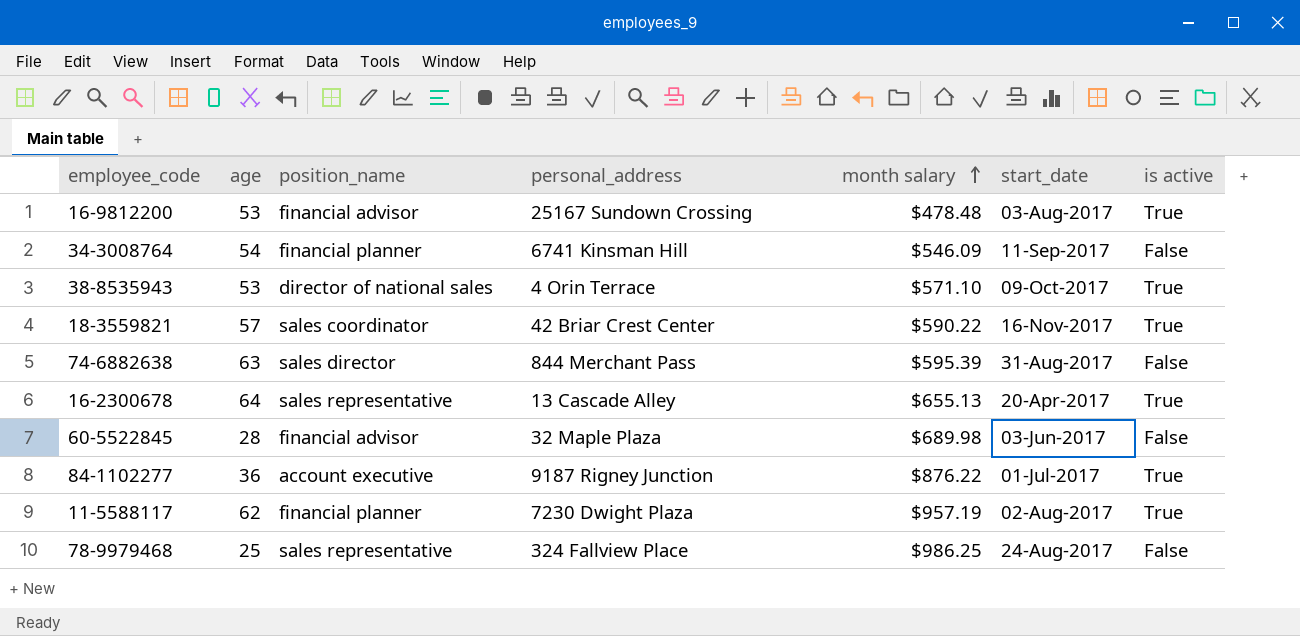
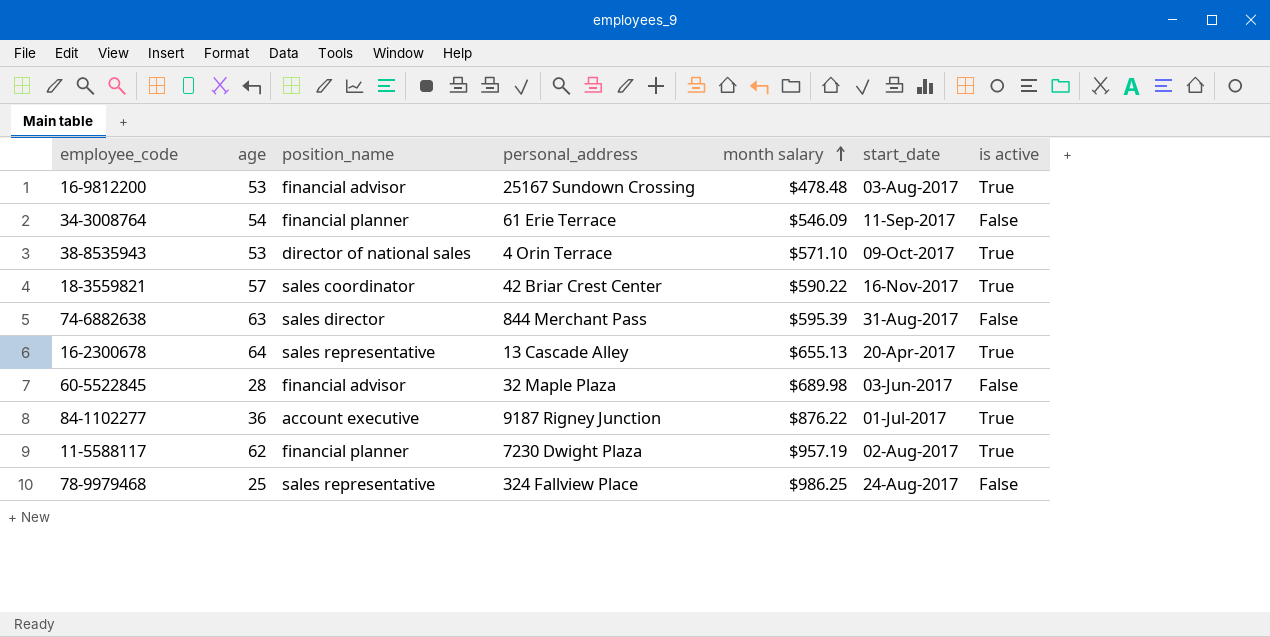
34-3008764 | personal_address: 6741 Kinsman Hill -> 61 Erie Terrace

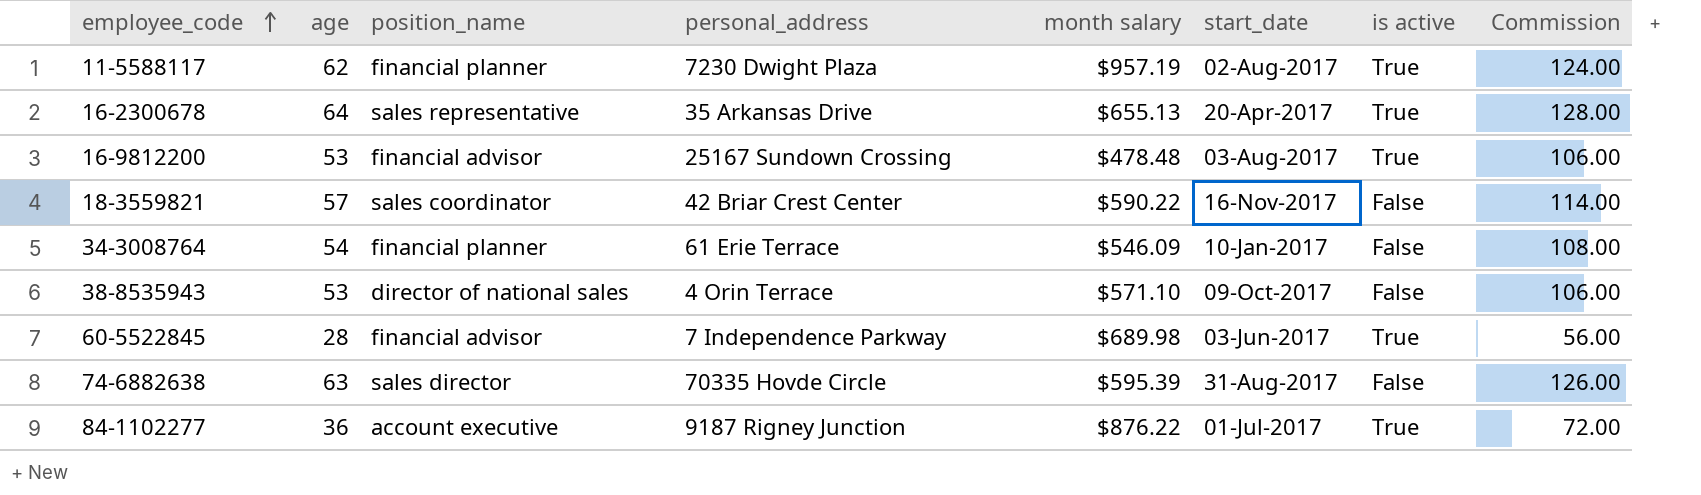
row order: month salary ascending -> employee_code ascending
column Commission | formula: none -> [age] * 2
row 78-9979468: 25 | sales representative | 324 Fallview Place | $986.25 | 24-Aug-2017 | False -> none
16-2300678 | personal_address: 13 Cascade Alley -> 35 Arkansas Drive
18-3559821 | is active: True -> False
34-3008764 | start_date: 11-Sep-2017 -> 10-Jan-2017
38-8535943 | is active: True -> False
60-5522845 | personal_address: 32 Maple Plaza -> 7 Independence Parkway
60-5522845 | is active: False -> True
74-6882638 | personal_address: 844 Merchant Pass -> 70335 Hovde Circle

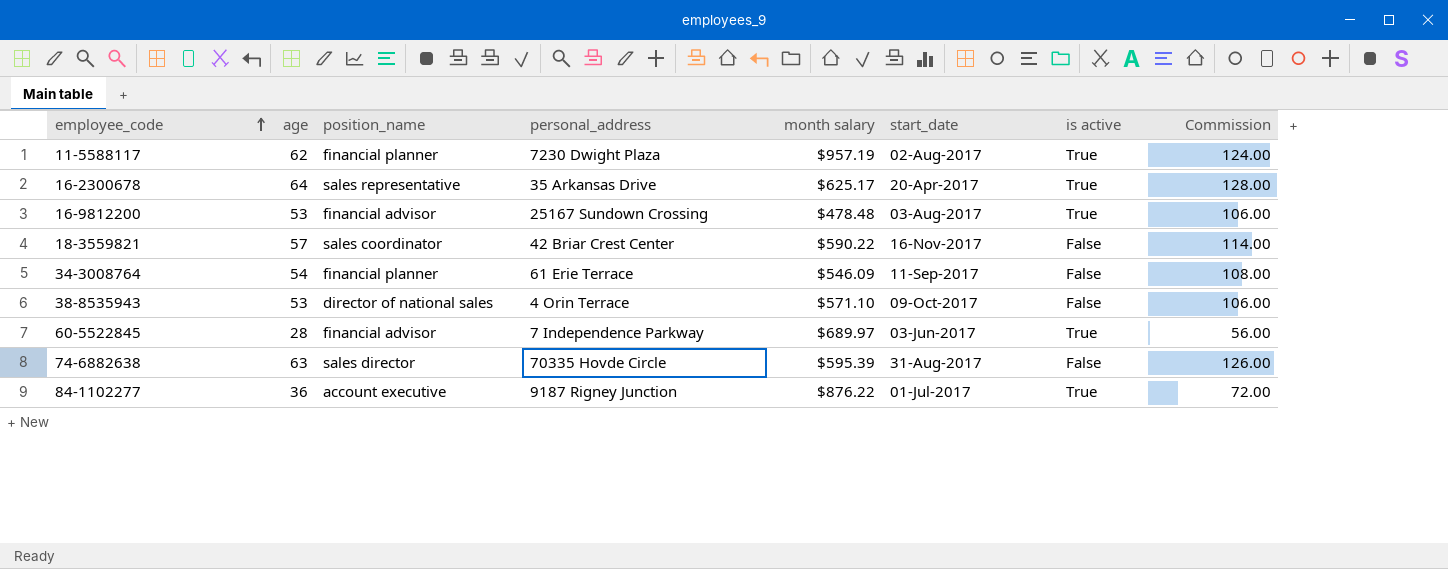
16-2300678 | month salary: $655.13 -> $625.17
34-3008764 | start_date: 10-Jan-2017 -> 11-Sep-2017
60-5522845 | month salary: $689.98 -> $689.97

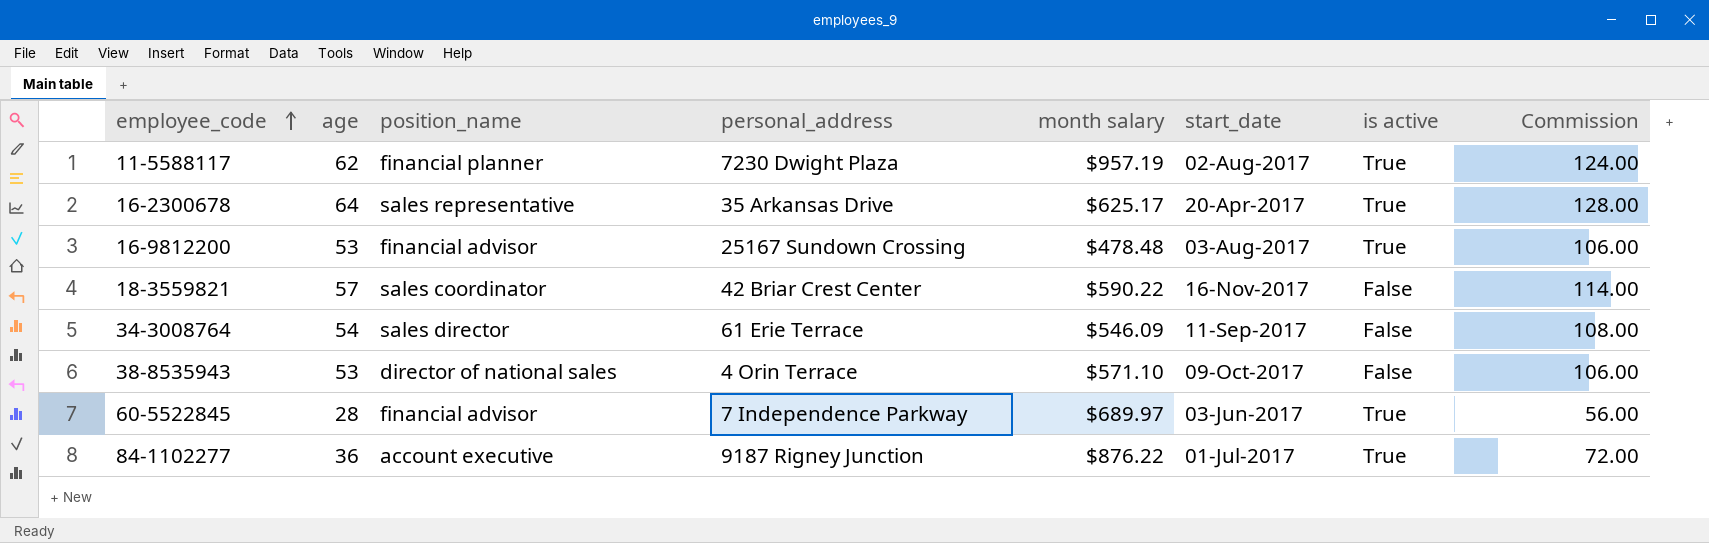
row 74-6882638: 63 | sales director | 70335 Hovde Circle | $595.39 | 31-Aug-2017 | False | 126.00 -> none
34-3008764 | position_name: financial planner -> sales director

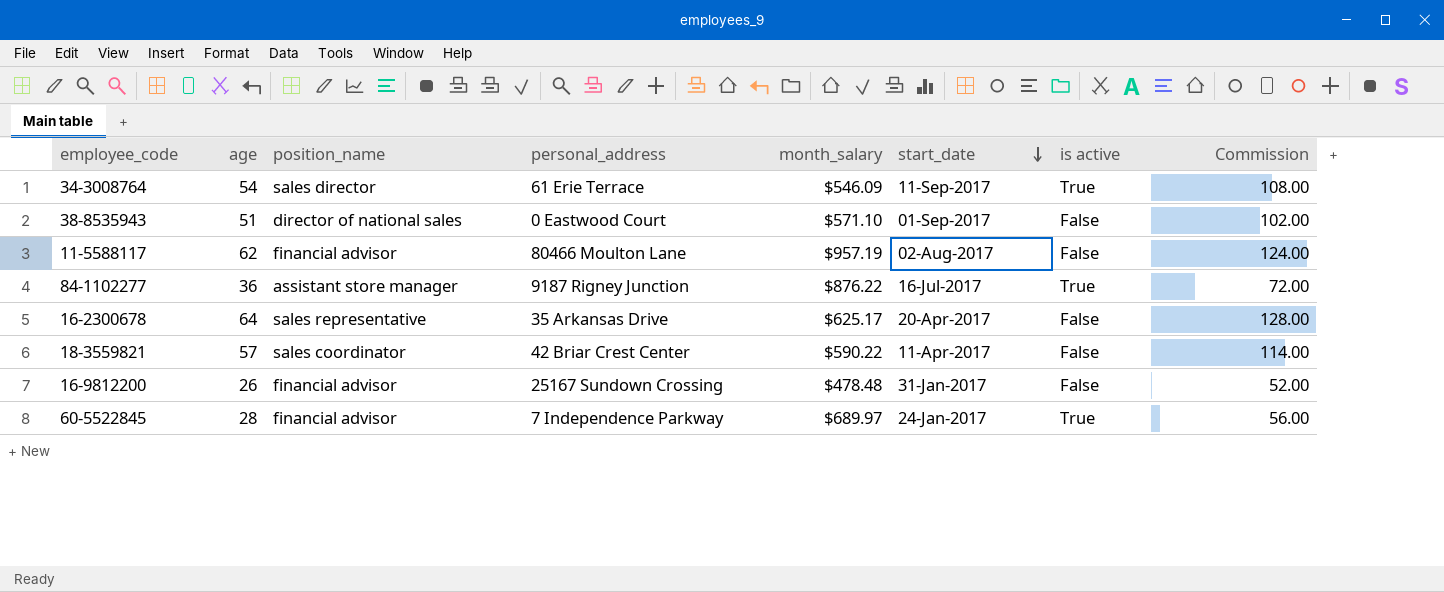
row order: employee_code ascending -> start_date descending
column name: month salary -> month_salary
34-3008764 | is active: False -> True
38-8535943 | age: 53 -> 51
38-8535943 | personal_address: 4 Orin Terrace -> 0 Eastwood Court
38-8535943 | start_date: 09-Oct-2017 -> 01-Sep-2017
38-8535943 | Commission: 106.00 -> 102.00
11-5588117 | position_name: financial planner -> financial advisor
11-5588117 | personal_address: 7230 Dwight Plaza -> 80466 Moulton Lane
11-5588117 | is active: True -> False
84-1102277 | position_name: account executive -> assistant store manager
84-1102277 | start_date: 01-Jul-2017 -> 16-Jul-2017
16-2300678 | is active: True -> False
18-3559821 | start_date: 16-Nov-2017 -> 11-Apr-2017
16-9812200 | age: 53 -> 26
16-9812200 | start_date: 03-Aug-2017 -> 31-Jan-2017
16-9812200 | is active: True -> False
16-9812200 | Commission: 106.00 -> 52.00
60-5522845 | start_date: 03-Jun-2017 -> 24-Jan-2017

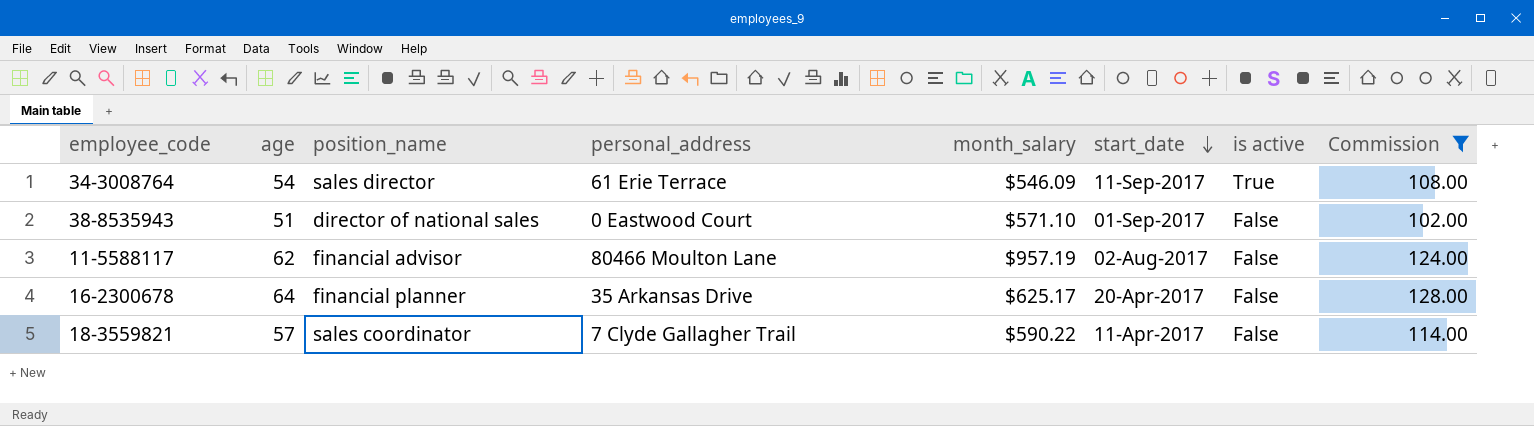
filter: none -> Commission >= 102.00
16-2300678 | position_name: sales representative -> financial planner
18-3559821 | personal_address: 42 Briar Crest Center -> 7 Clyde Gallagher Trail

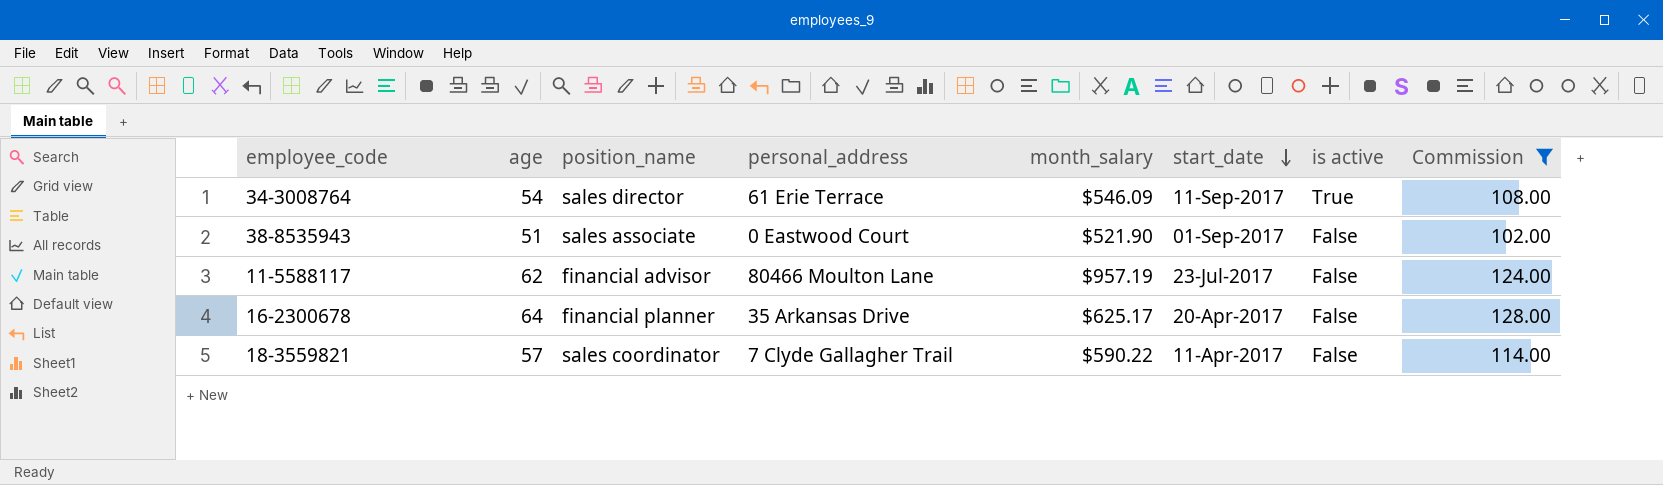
38-8535943 | position_name: director of national sales -> sales associate
38-8535943 | month_salary: $571.10 -> $521.90
11-5588117 | start_date: 02-Aug-2017 -> 23-Jul-2017

